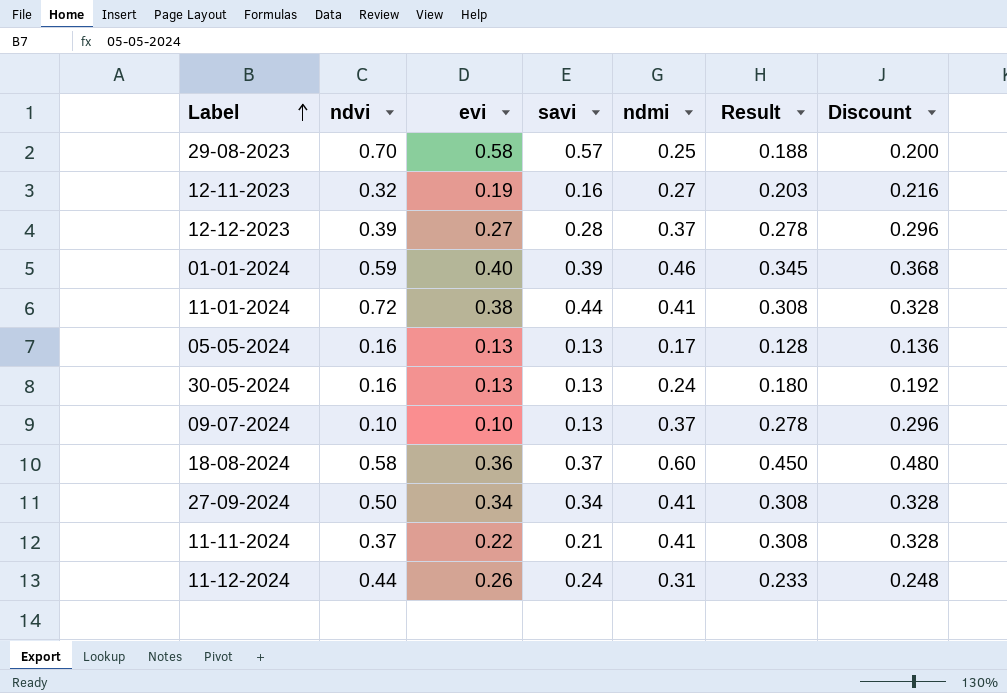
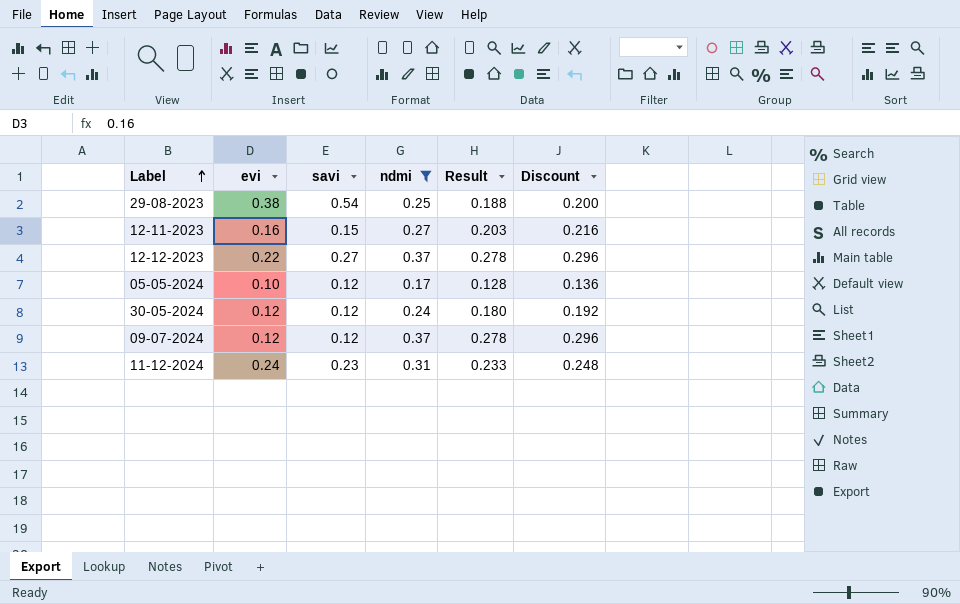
filter: none -> ndmi <= 0.37
column ndvi | position: 2 -> none
29-08-2023 | evi: 0.58 -> 0.38
29-08-2023 | savi: 0.57 -> 0.54
12-11-2023 | evi: 0.19 -> 0.16
12-11-2023 | savi: 0.16 -> 0.15
12-12-2023 | evi: 0.27 -> 0.22
12-12-2023 | savi: 0.28 -> 0.27
05-05-2024 | evi: 0.13 -> 0.10
05-05-2024 | savi: 0.13 -> 0.12
30-05-2024 | evi: 0.13 -> 0.12
30-05-2024 | savi: 0.13 -> 0.12
09-07-2024 | evi: 0.10 -> 0.12
09-07-2024 | savi: 0.13 -> 0.12
11-12-2024 | evi: 0.26 -> 0.24
11-12-2024 | savi: 0.24 -> 0.23

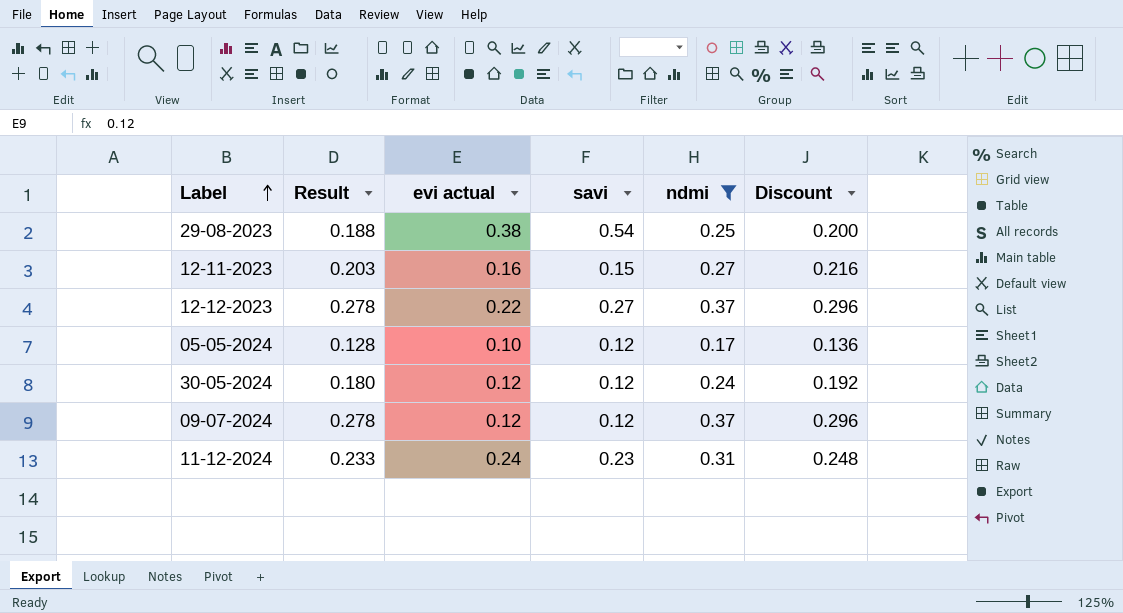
column Result | position: 5 -> 2
column name: evi -> evi actual

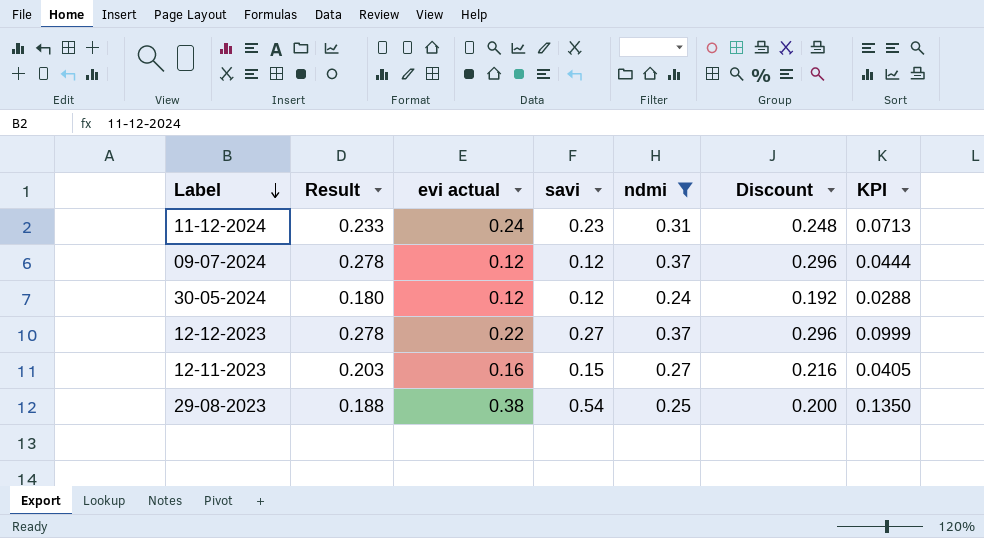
row order: Label ascending -> Label descending
column KPI | formula: none -> [savi] * [ndmi]
row 05-05-2024: 0.128 | 0.10 | 0.12 | 0.17 | 0.136 -> none

